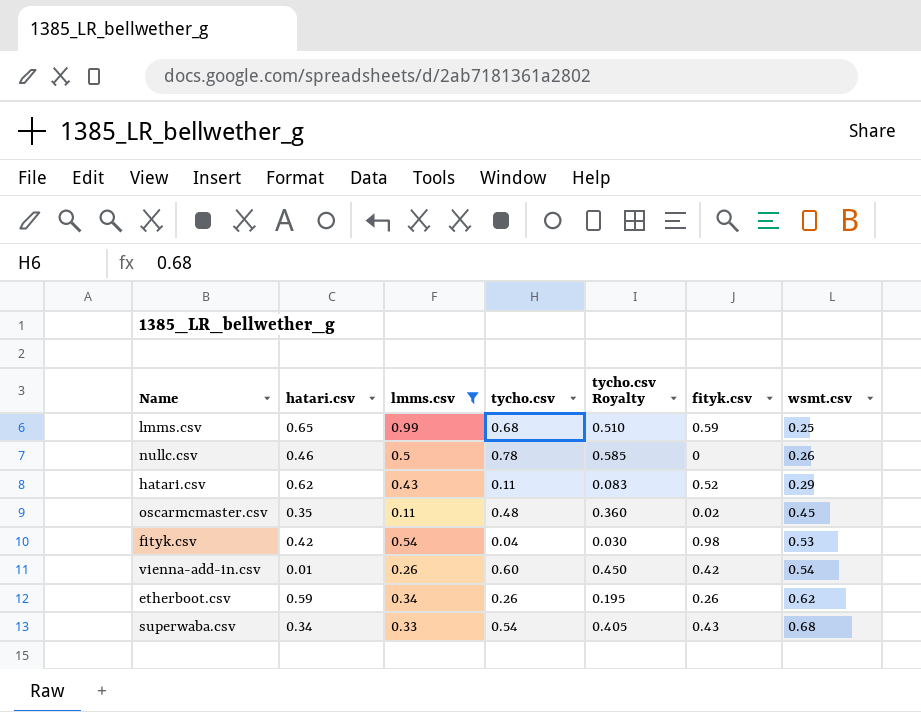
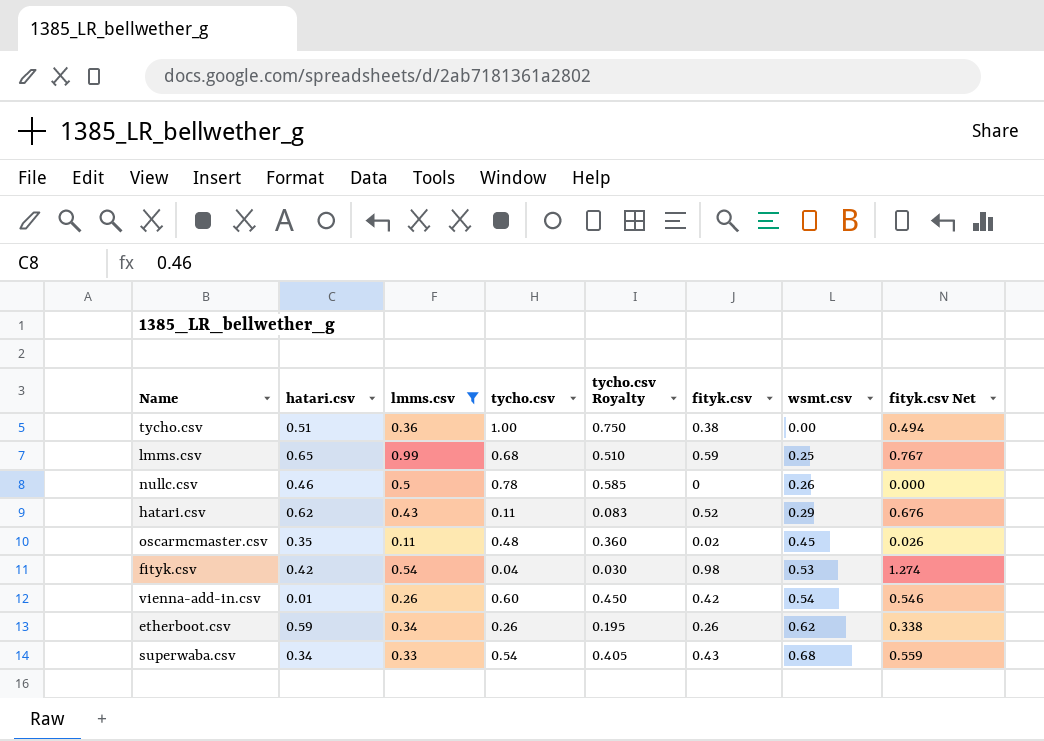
column fityk.csv Net | formula: none -> [fityk.csv] * 1.3
row tycho.csv: none -> 0.51 | 0.36 | 1.00 | 0.750 | 0.38 | 0.00 | 0.494

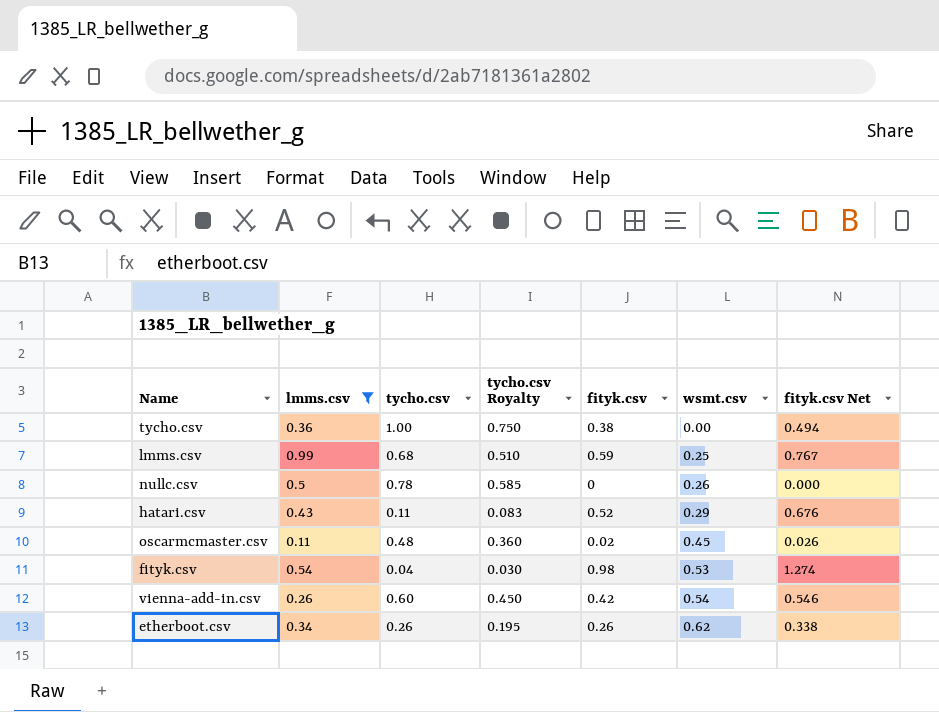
column hatari.csv | position: 2 -> none
row superwaba.csv: 0.34 | 0.33 | 0.54 | 0.405 | 0.43 | 0.68 | 0.559 -> none

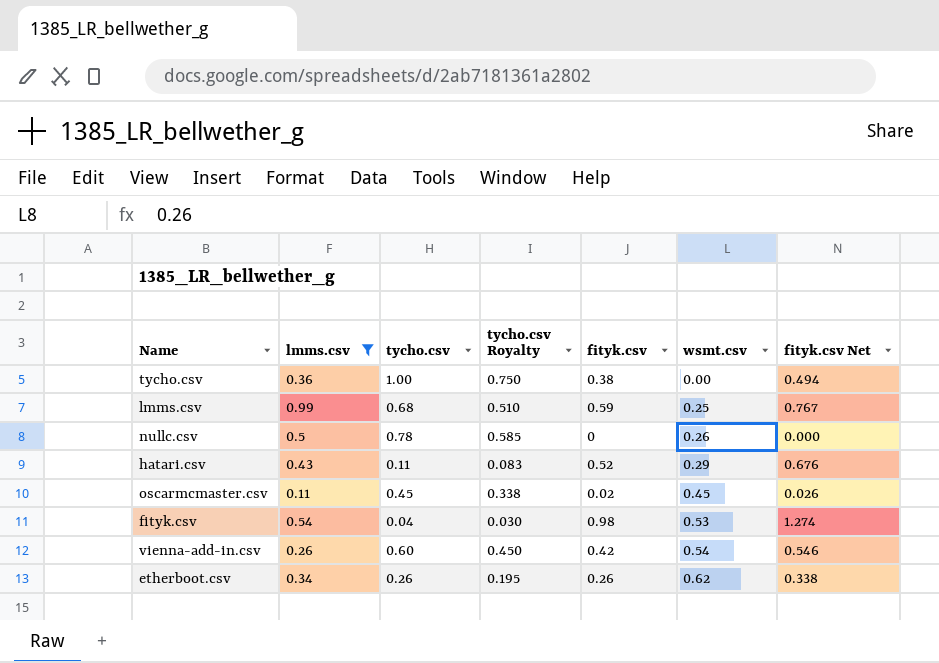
oscarmcmaster.csv | tycho.csv: 0.48 -> 0.45
oscarmcmaster.csv | tycho.csv Royalty: 0.360 -> 0.338

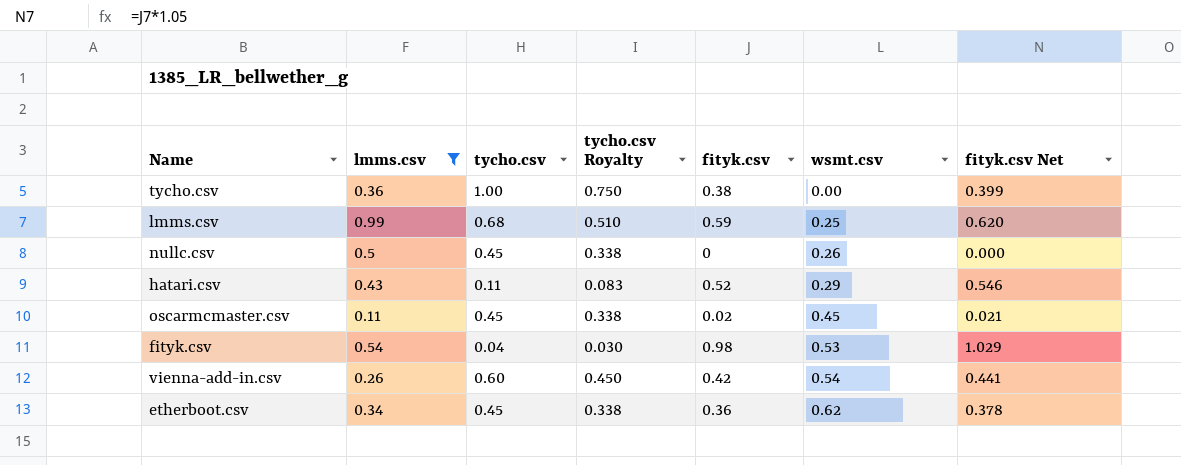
column fityk.csv Net | formula: [fityk.csv] * 1.3 -> [fityk.csv] * 1.05
nullc.csv | tycho.csv: 0.78 -> 0.45
nullc.csv | tycho.csv Royalty: 0.585 -> 0.338
etherboot.csv | tycho.csv: 0.26 -> 0.45
etherboot.csv | tycho.csv Royalty: 0.195 -> 0.338
etherboot.csv | fityk.csv: 0.26 -> 0.36

